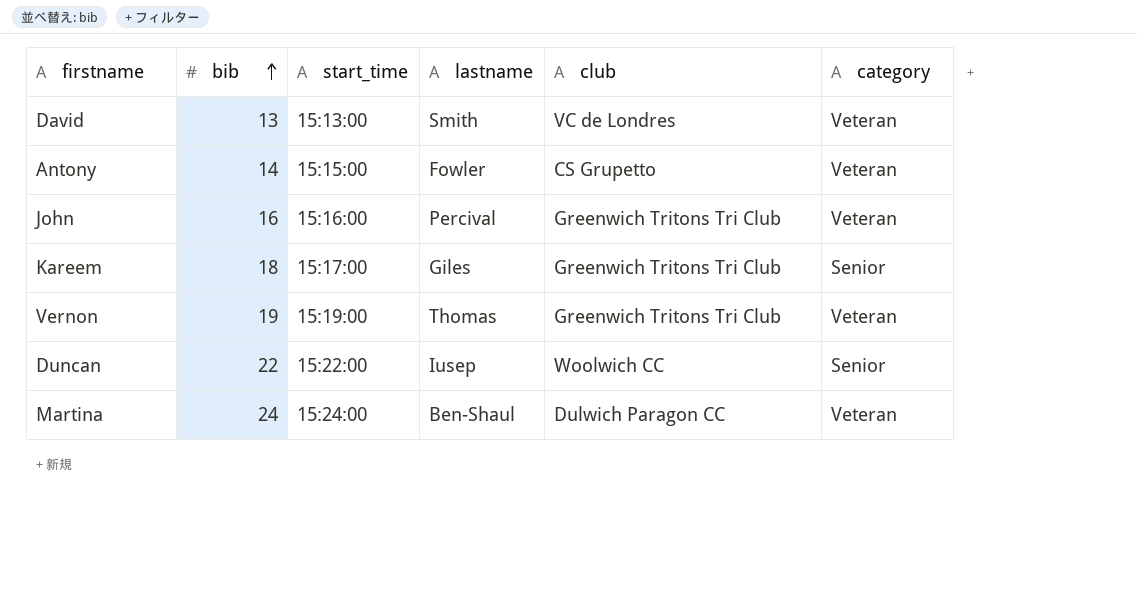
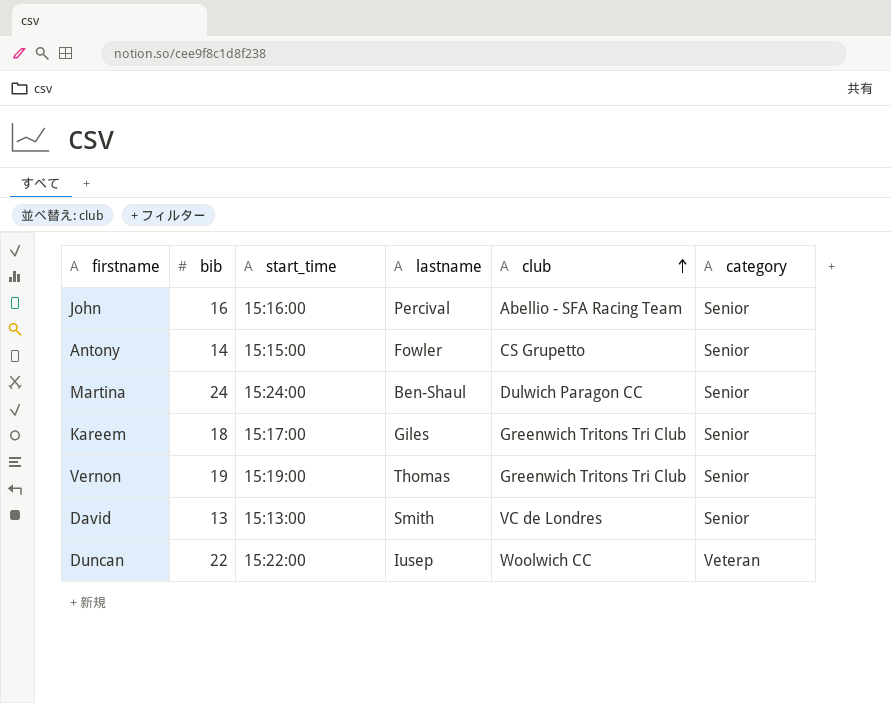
row order: bib ascending -> club ascending
John | club: Greenwich Tritons Tri Club -> Abellio - SFA Racing Team
John | category: Veteran -> Senior
Antony | category: Veteran -> Senior
Martina | category: Veteran -> Senior
Vernon | category: Veteran -> Senior
David | category: Veteran -> Senior
Duncan | category: Senior -> Veteran

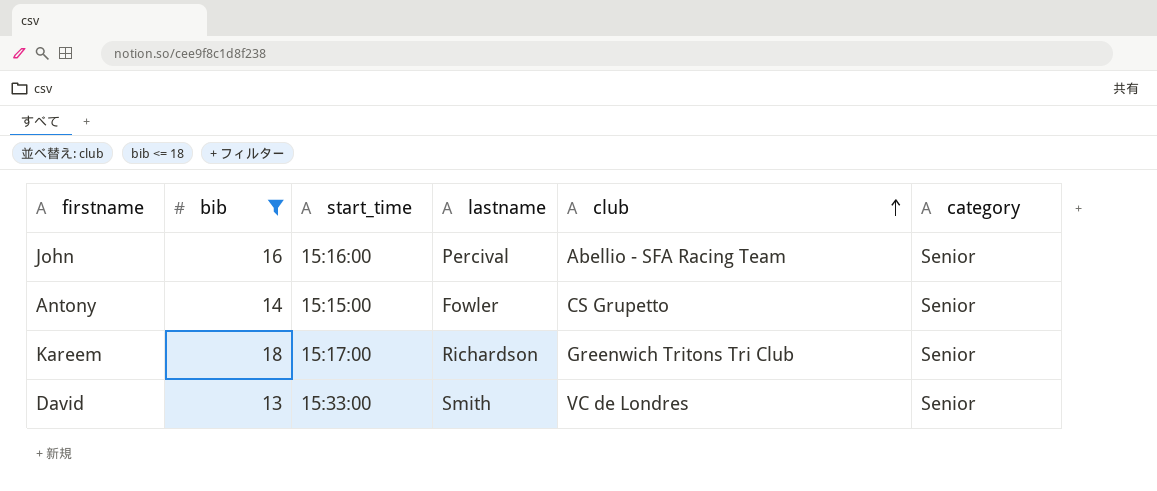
filter: none -> bib <= 18
Kareem | lastname: Giles -> Richardson
David | start_time: 15:13:00 -> 15:33:00

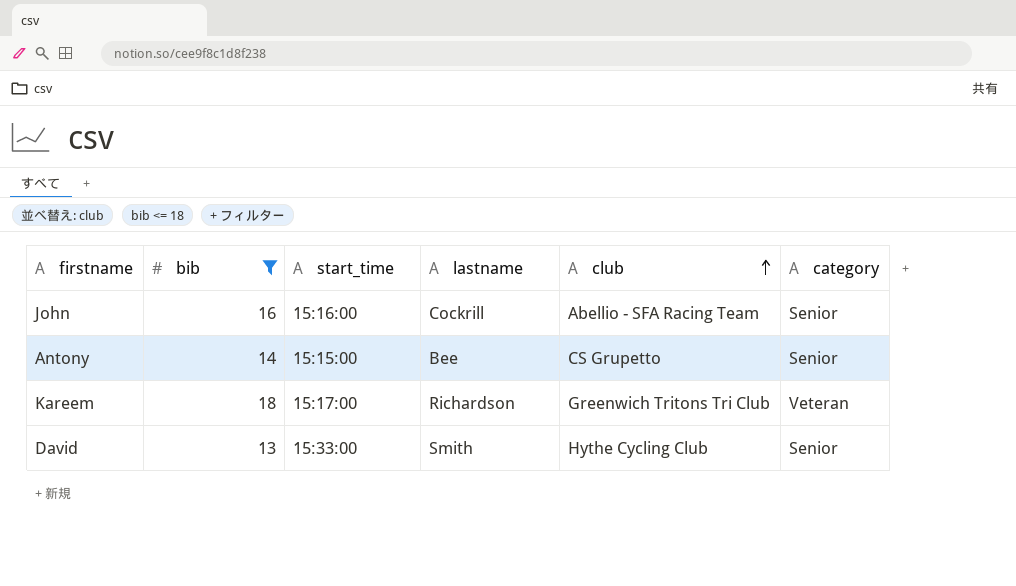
John | lastname: Percival -> Cockrill
Antony | lastname: Fowler -> Bee
Kareem | category: Senior -> Veteran
David | club: VC de Londres -> Hythe Cycling Club

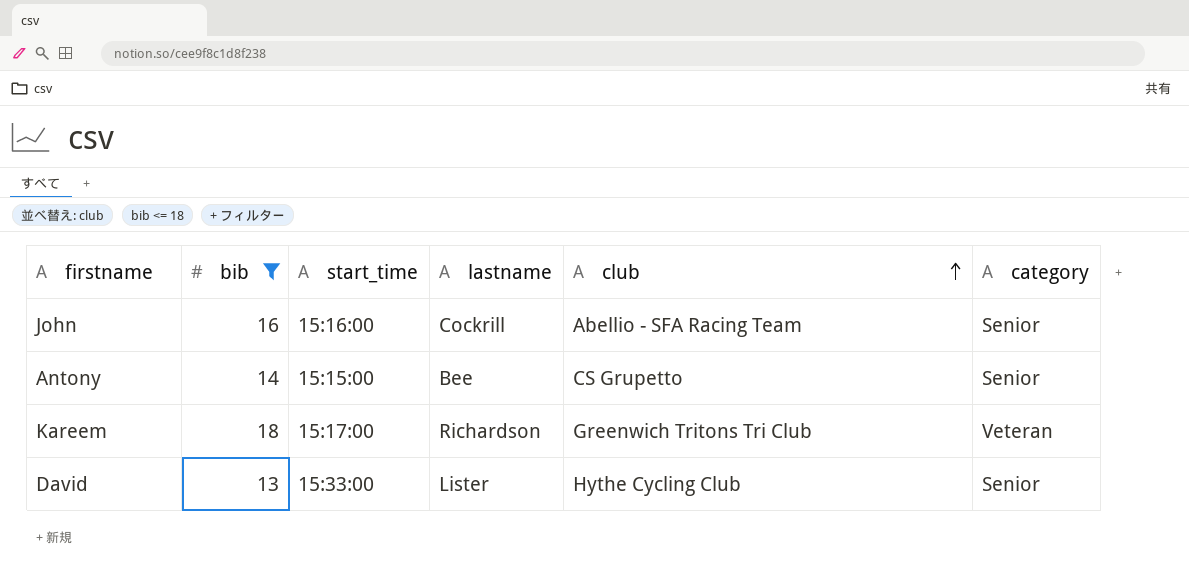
David | lastname: Smith -> Lister

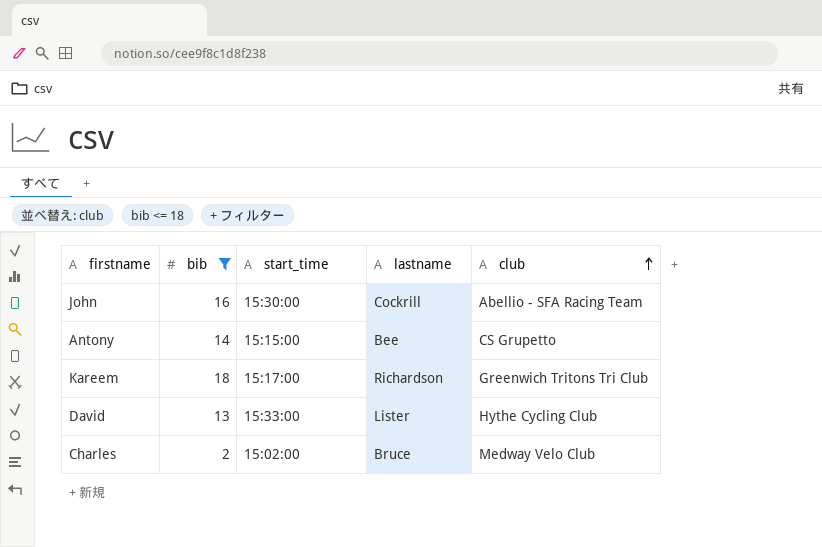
column category | position: 6 -> none
John | start_time: 15:16:00 -> 15:30:00
row Charles: none -> 2 | 15:02:00 | Bruce | Medway Velo Club

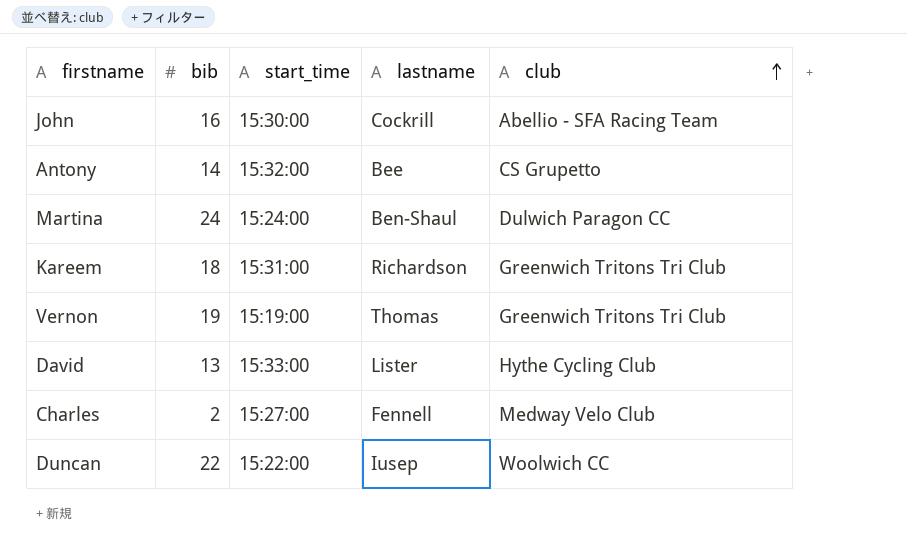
filter: bib <= 18 -> none
Antony | start_time: 15:15:00 -> 15:32:00
Kareem | start_time: 15:17:00 -> 15:31:00
Charles | start_time: 15:02:00 -> 15:27:00
Charles | lastname: Bruce -> Fennell

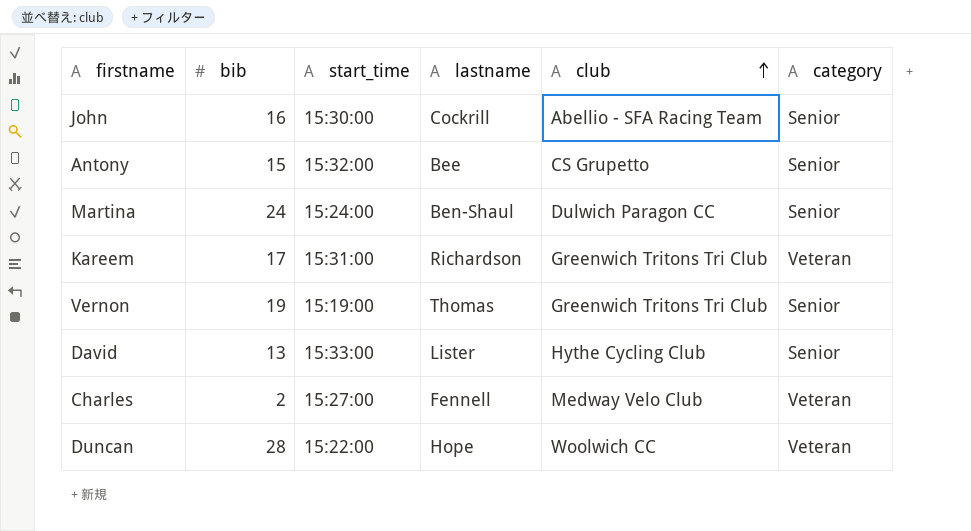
column category | position: none -> 6
Antony | bib: 14 -> 15
Kareem | bib: 18 -> 17
Duncan | bib: 22 -> 28
Duncan | lastname: Iusep -> Hope

